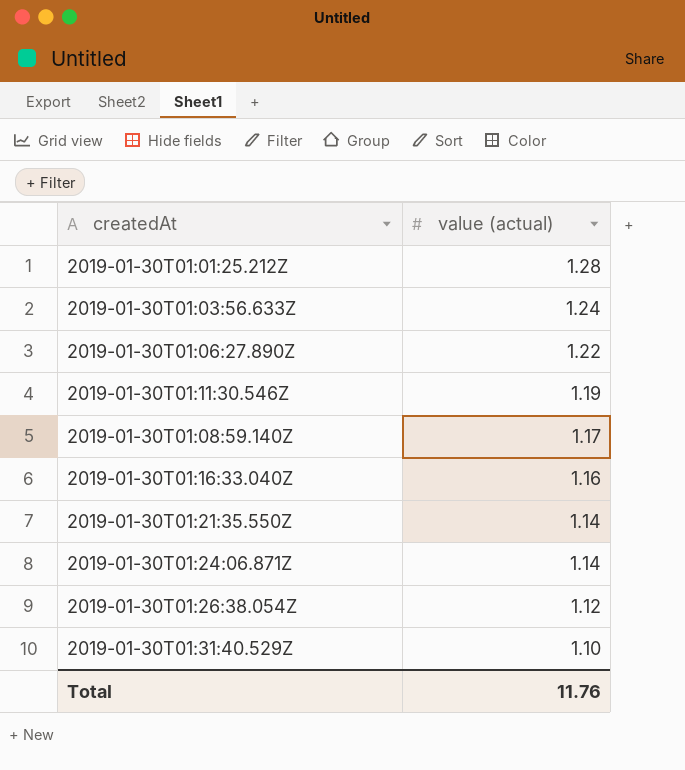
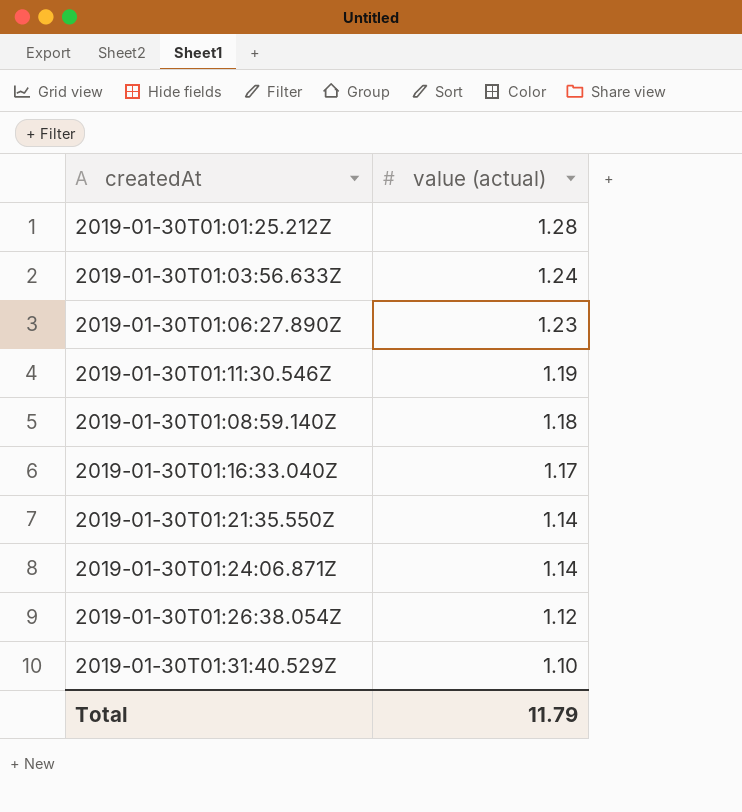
2019-01-30T01:06:27.890Z | value (actual): 1.22 -> 1.23
2019-01-30T01:08:59.140Z | value (actual): 1.17 -> 1.18
2019-01-30T01:16:33.040Z | value (actual): 1.16 -> 1.17
Total | value (actual): 11.76 -> 11.79

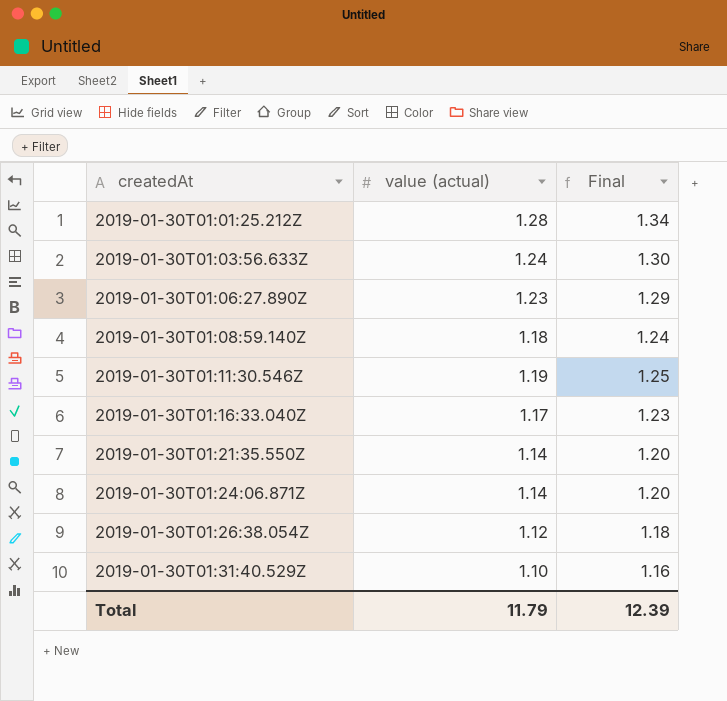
row order: value (actual) descending -> createdAt ascending
column Final | formula: none -> [value (actual)] * 1.05

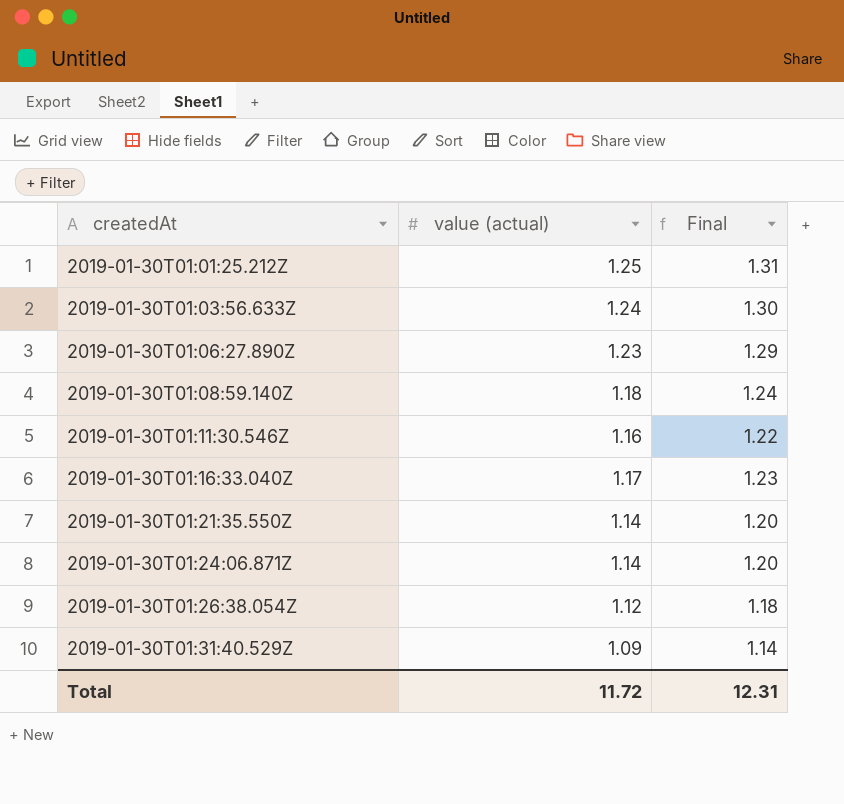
2019-01-30T01:01:25.212Z | value (actual): 1.28 -> 1.25
2019-01-30T01:01:25.212Z | Final: 1.34 -> 1.31
2019-01-30T01:11:30.546Z | value (actual): 1.19 -> 1.16
2019-01-30T01:11:30.546Z | Final: 1.25 -> 1.22
2019-01-30T01:31:40.529Z | value (actual): 1.10 -> 1.09
2019-01-30T01:31:40.529Z | Final: 1.16 -> 1.14
Total | value (actual): 11.79 -> 11.72
Total | Final: 12.39 -> 12.31

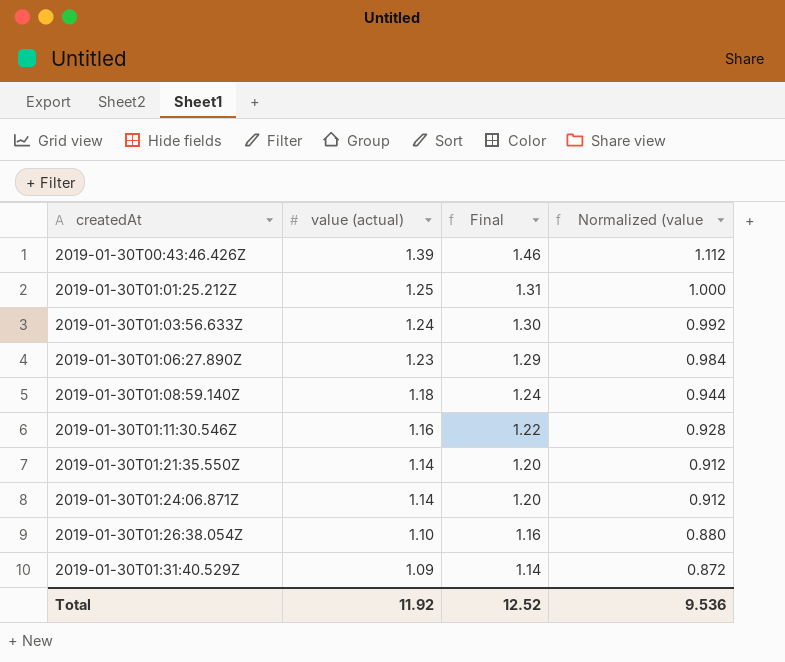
column Normalized (value | formula: none -> [value (actual)] * 0.8
row 2019-01-30T01:16:33.040Z: 1.17 | 1.23 -> none
row 2019-01-30T00:43:46.426Z: none -> 1.39 | 1.46 | 1.112
2019-01-30T01:26:38.054Z | value (actual): 1.12 -> 1.10
2019-01-30T01:26:38.054Z | Final: 1.18 -> 1.16
Total | value (actual): 11.72 -> 11.92
Total | Final: 12.31 -> 12.52

